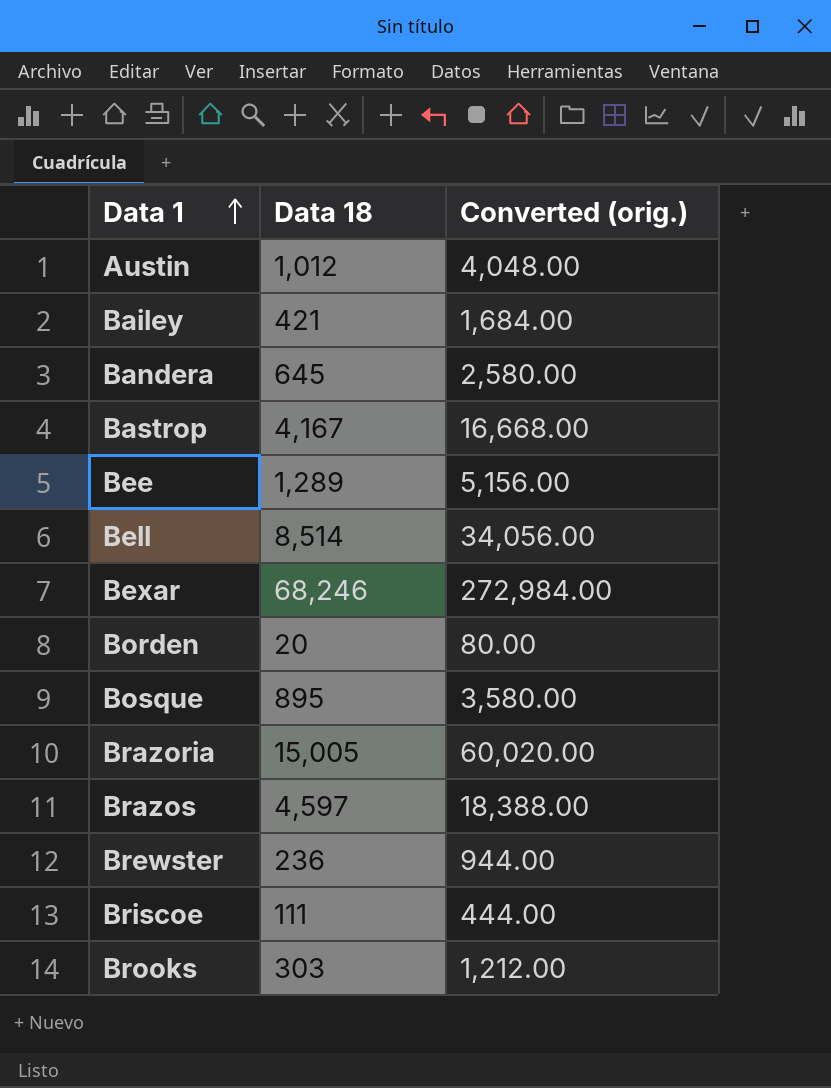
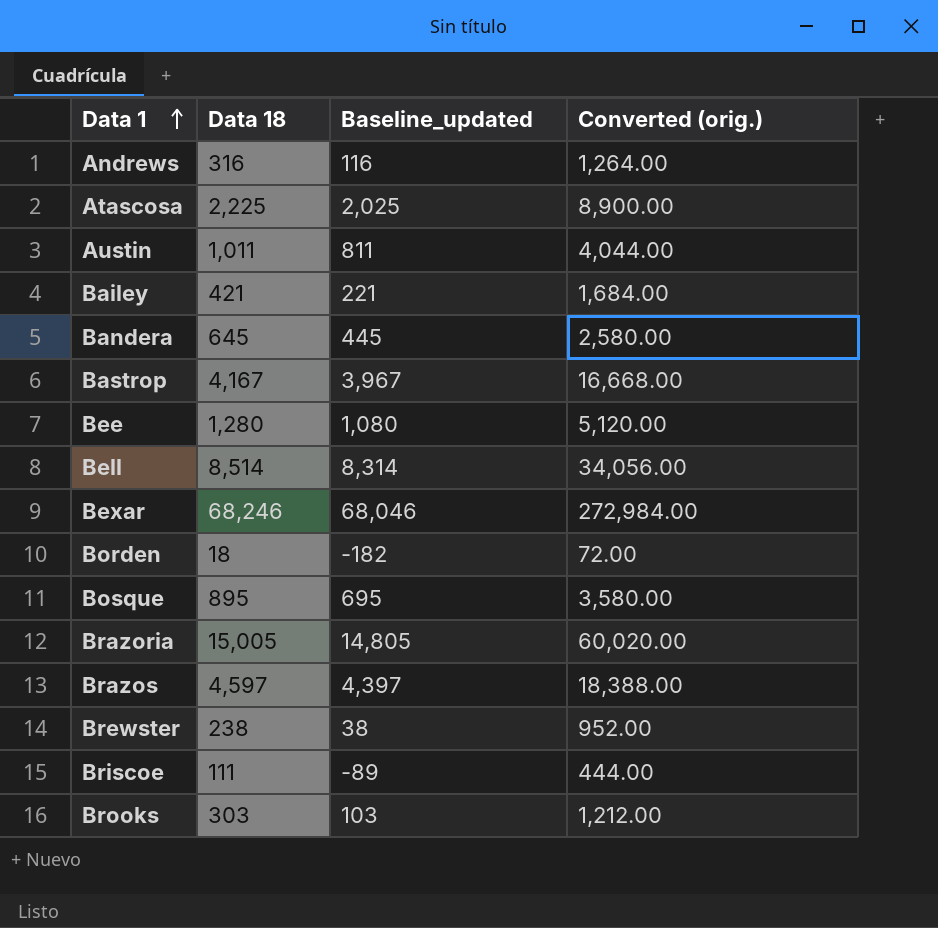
column Baseline_updated | formula: none -> [Data 18] - 200
row Andrews: none -> 316 | 116 | 1,264.00
row Atascosa: none -> 2,225 | 2,025 | 8,900.00
Austin | Data 18: 1,012 -> 1,011
Austin | Converted (orig.): 4,048.00 -> 4,044.00
Bee | Data 18: 1,289 -> 1,280
Bee | Converted (orig.): 5,156.00 -> 5,120.00
Borden | Data 18: 20 -> 18
Borden | Converted (orig.): 80.00 -> 72.00
Brewster | Data 18: 236 -> 238
Brewster | Converted (orig.): 944.00 -> 952.00

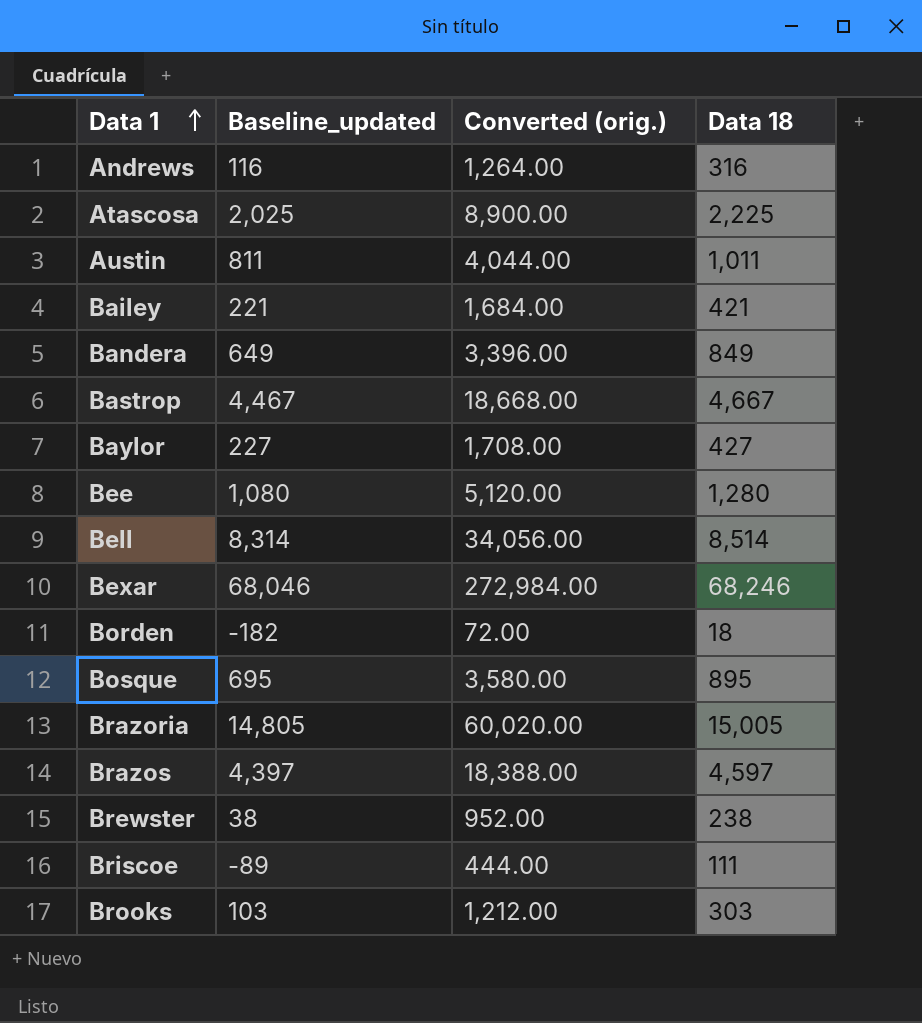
column Data 18 | position: 2 -> 4
Bandera | Baseline_updated: 445 -> 649
Bandera | Converted (orig.): 2,580.00 -> 3,396.00
Bandera | Data 18: 645 -> 849
Bastrop | Baseline_updated: 3,967 -> 4,467
Bastrop | Converted (orig.): 16,668.00 -> 18,668.00
Bastrop | Data 18: 4,167 -> 4,667
row Baylor: none -> 227 | 1,708.00 | 427

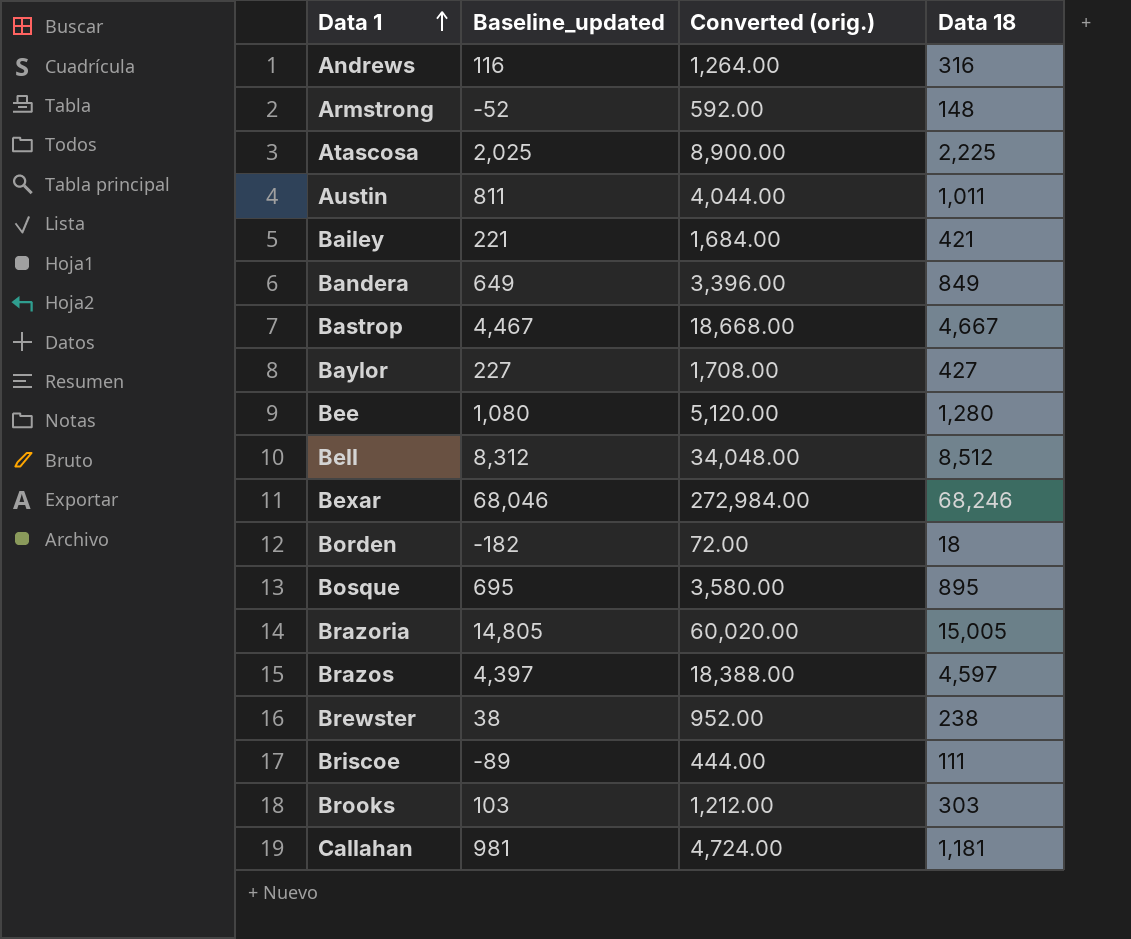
row Armstrong: none -> -52 | 592.00 | 148
Bell | Baseline_updated: 8,314 -> 8,312
Bell | Converted (orig.): 34,056.00 -> 34,048.00
Bell | Data 18: 8,514 -> 8,512
row Callahan: none -> 981 | 4,724.00 | 1,181

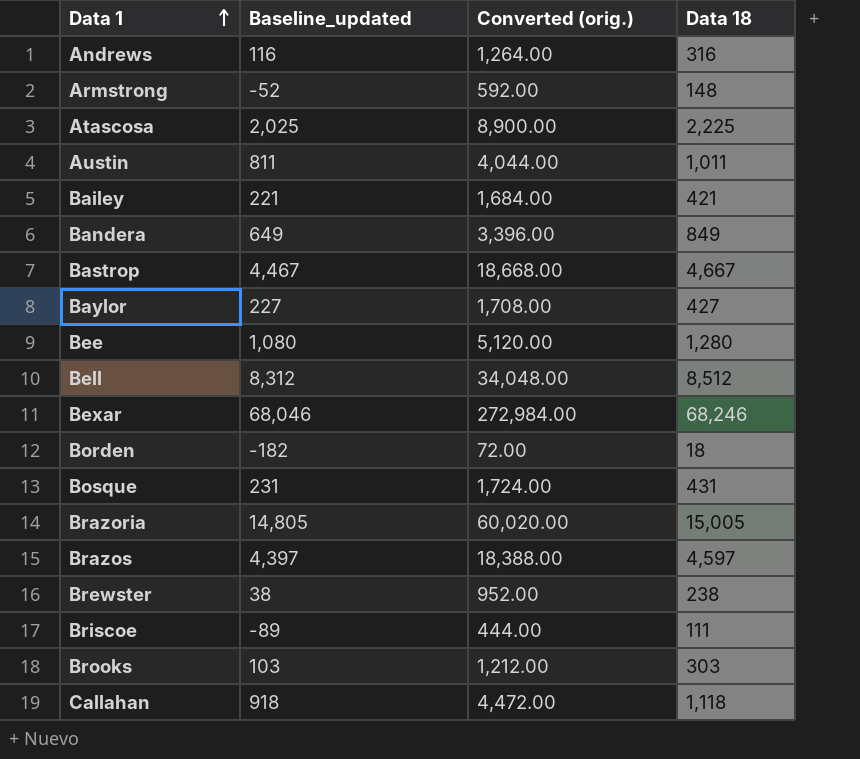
Bosque | Baseline_updated: 695 -> 231
Bosque | Converted (orig.): 3,580.00 -> 1,724.00
Bosque | Data 18: 895 -> 431
Callahan | Baseline_updated: 981 -> 918
Callahan | Converted (orig.): 4,724.00 -> 4,472.00
Callahan | Data 18: 1,181 -> 1,118

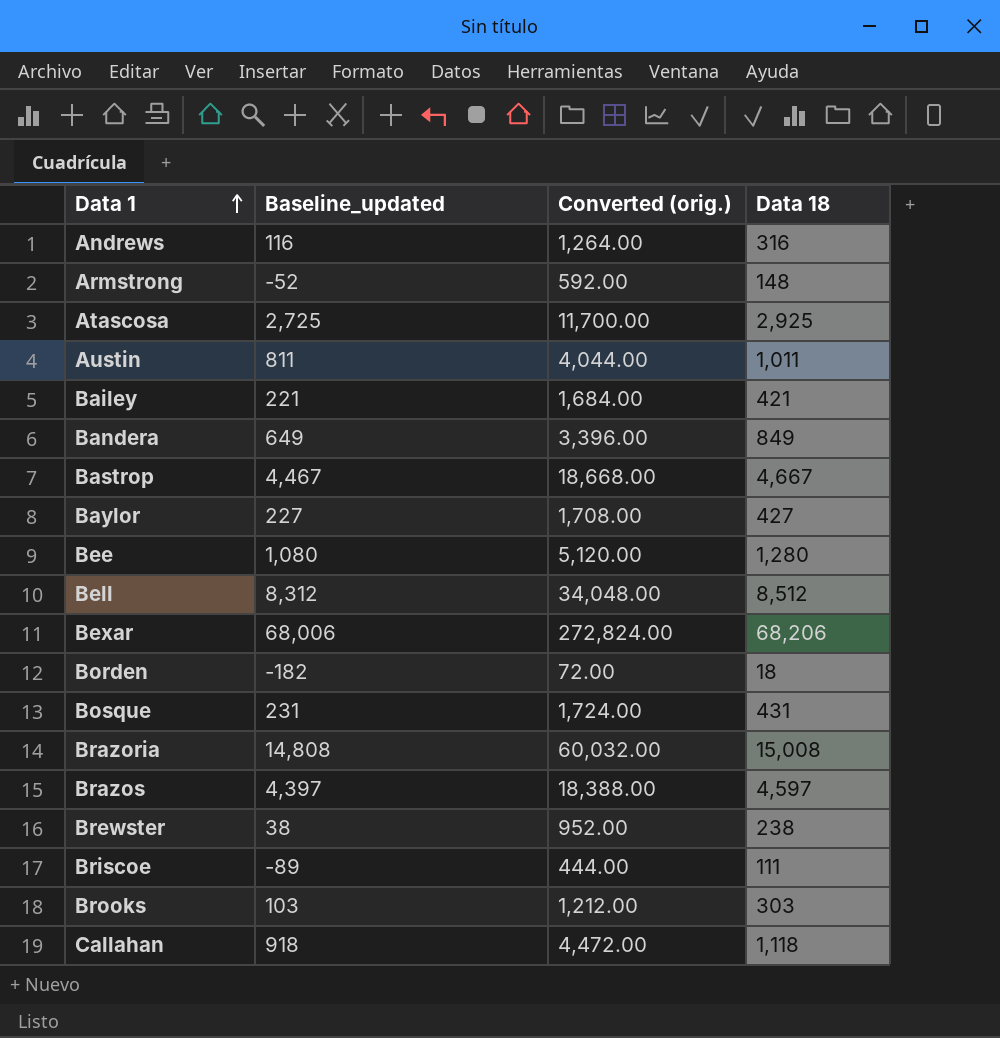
Atascosa | Baseline_updated: 2,025 -> 2,725
Atascosa | Converted (orig.): 8,900.00 -> 11,700.00
Atascosa | Data 18: 2,225 -> 2,925
Bexar | Baseline_updated: 68,046 -> 68,006
Bexar | Converted (orig.): 272,984.00 -> 272,824.00
Bexar | Data 18: 68,246 -> 68,206
Brazoria | Baseline_updated: 14,805 -> 14,808
Brazoria | Converted (orig.): 60,020.00 -> 60,032.00
Brazoria | Data 18: 15,005 -> 15,008

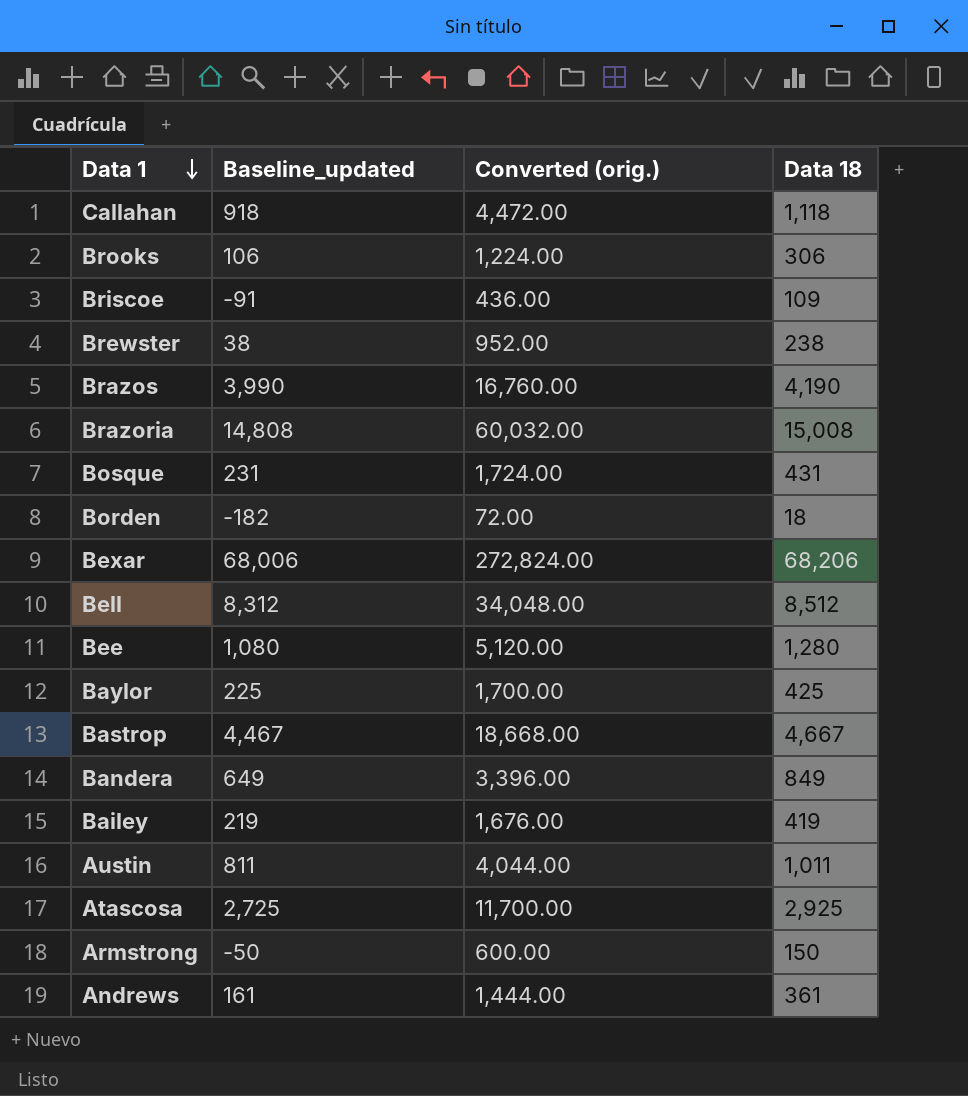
row order: Data 1 ascending -> Data 1 descending
Brooks | Baseline_updated: 103 -> 106
Brooks | Converted (orig.): 1,212.00 -> 1,224.00
Brooks | Data 18: 303 -> 306
Briscoe | Baseline_updated: -89 -> -91
Briscoe | Converted (orig.): 444.00 -> 436.00
Briscoe | Data 18: 111 -> 109
Brazos | Baseline_updated: 4,397 -> 3,990
Brazos | Converted (orig.): 18,388.00 -> 16,760.00
Brazos | Data 18: 4,597 -> 4,190
Baylor | Baseline_updated: 227 -> 225
Baylor | Converted (orig.): 1,708.00 -> 1,700.00
Baylor | Data 18: 427 -> 425
Bailey | Baseline_updated: 221 -> 219
Bailey | Converted (orig.): 1,684.00 -> 1,676.00
Bailey | Data 18: 421 -> 419
Armstrong | Baseline_updated: -52 -> -50
Armstrong | Converted (orig.): 592.00 -> 600.00
Armstrong | Data 18: 148 -> 150
Andrews | Baseline_updated: 116 -> 161
Andrews | Converted (orig.): 1,264.00 -> 1,444.00
Andrews | Data 18: 316 -> 361

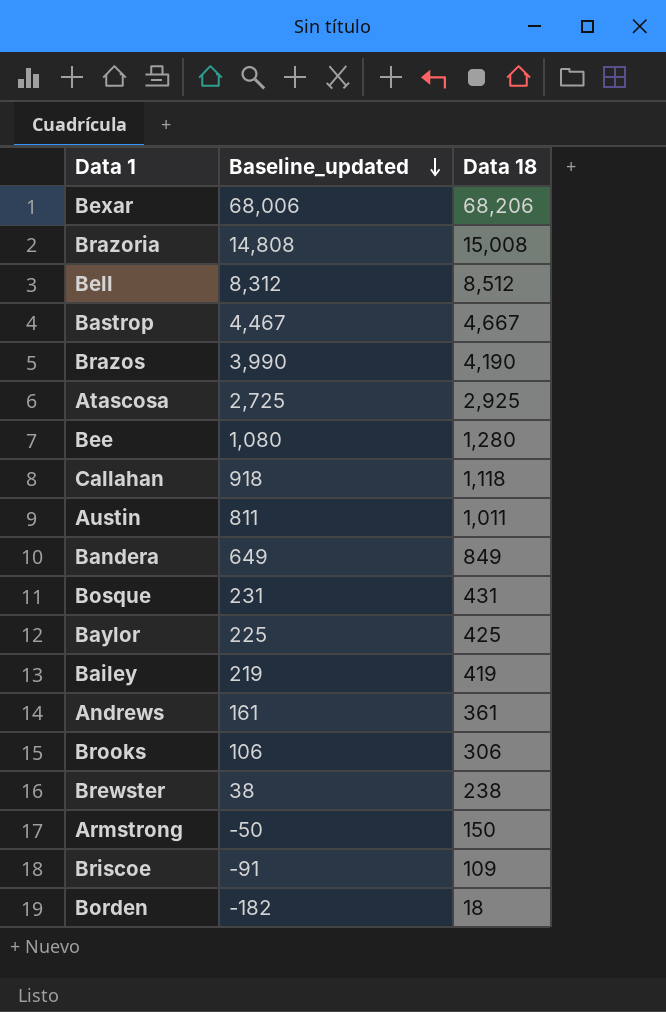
row order: Data 1 descending -> Baseline_updated descending
column Converted (orig.) | formula: [Data 18] * 4 -> none

